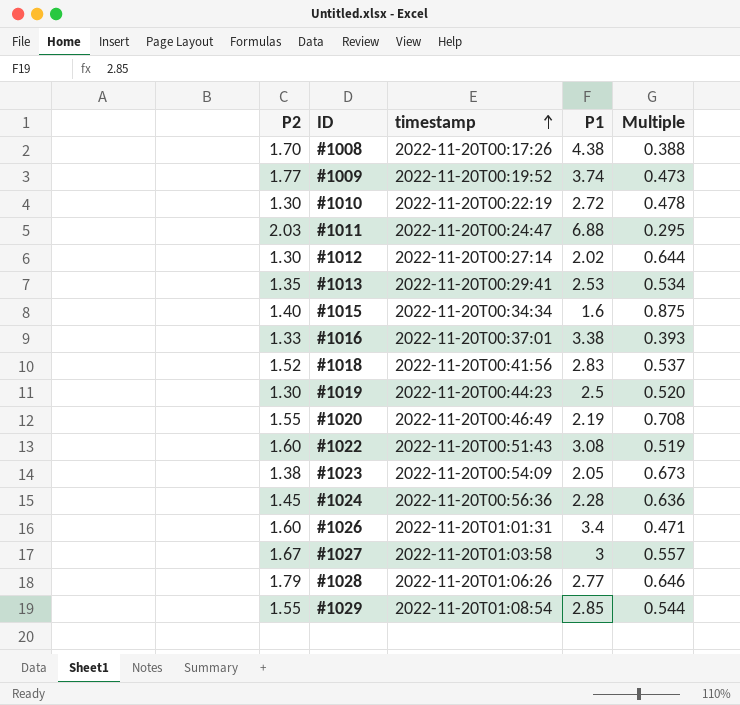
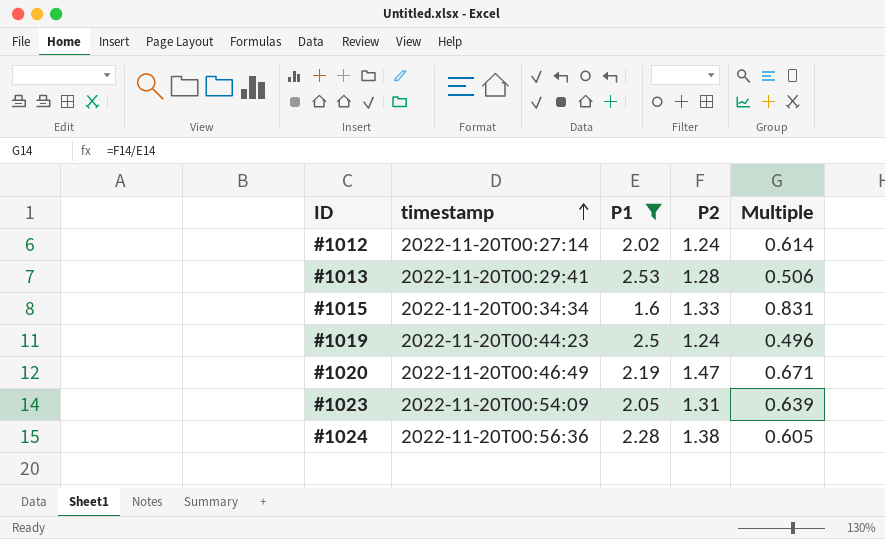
filter: none -> P1 <= 2.53
column P2 | position: 1 -> 4
#1012 | P2: 1.30 -> 1.24
#1012 | Multiple: 0.644 -> 0.614
#1013 | P2: 1.35 -> 1.28
#1013 | Multiple: 0.534 -> 0.506
#1015 | P2: 1.40 -> 1.33
#1015 | Multiple: 0.875 -> 0.831
#1019 | P2: 1.30 -> 1.24
#1019 | Multiple: 0.520 -> 0.496
#1020 | P2: 1.55 -> 1.47
#1020 | Multiple: 0.708 -> 0.671
#1023 | P2: 1.38 -> 1.31
#1023 | Multiple: 0.673 -> 0.639
#1024 | P2: 1.45 -> 1.38
#1024 | Multiple: 0.636 -> 0.605

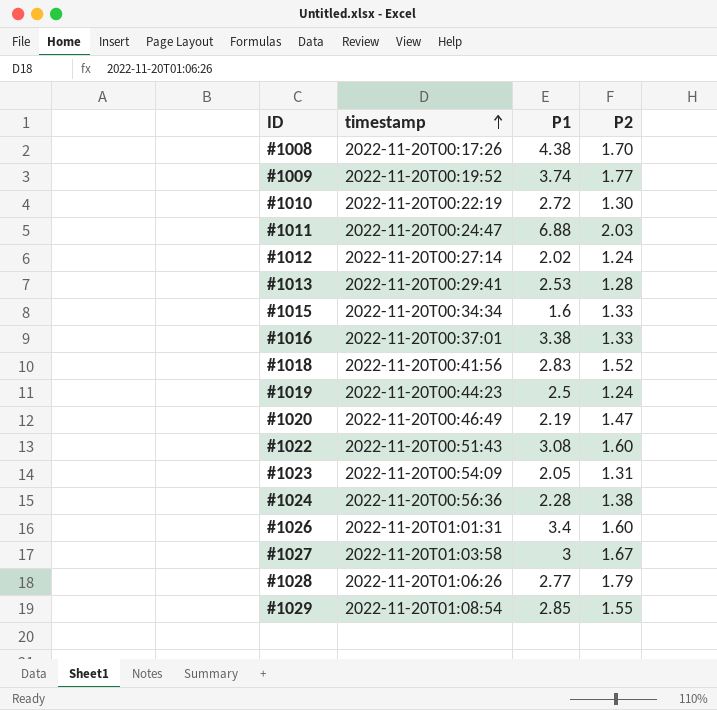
filter: P1 <= 2.53 -> none
column Multiple | formula: [P2] / [P1] -> none

